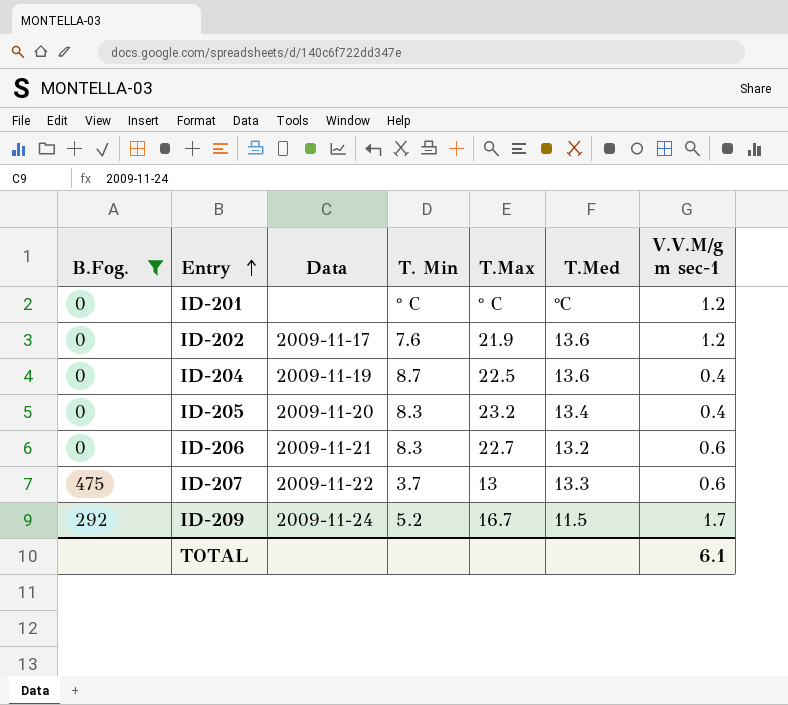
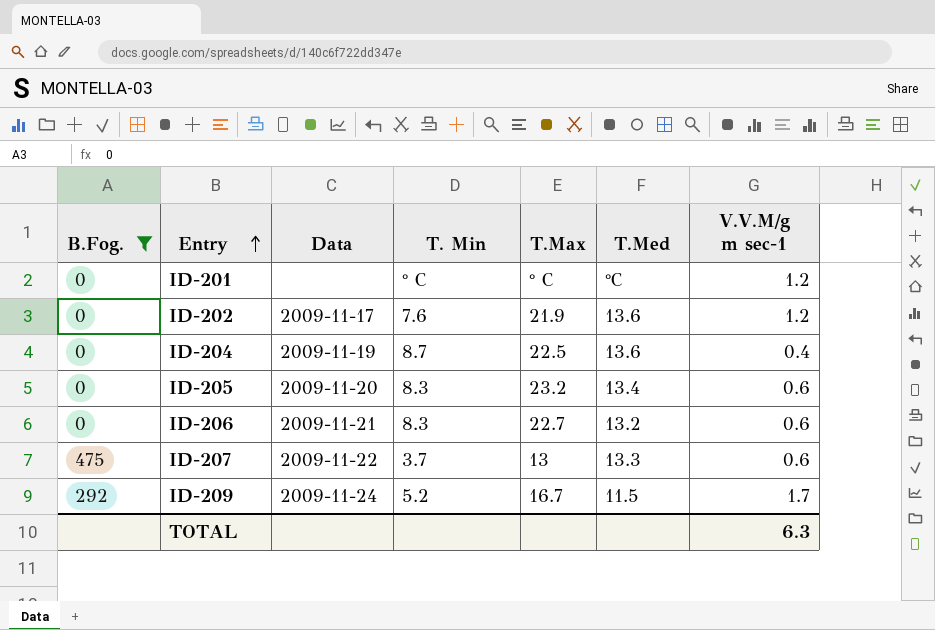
ID-205 | V.V.M/g m sec-1: 0.4 -> 0.6
TOTAL | V.V.M/g m sec-1: 6.1 -> 6.3

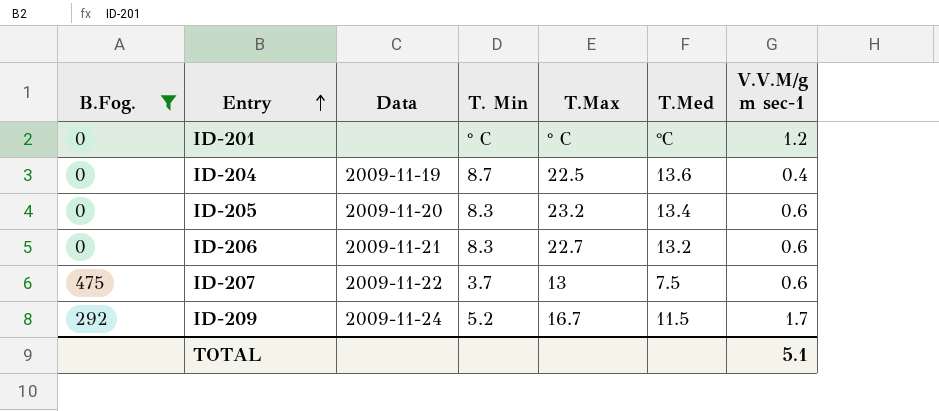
row ID-202: 0 | 2009-11-17 | 7.6 | 21.9 | 13.6 | 1.2 -> none
ID-207 | T.Med: 13.3 -> 7.5
TOTAL | V.V.M/g m sec-1: 6.3 -> 5.1

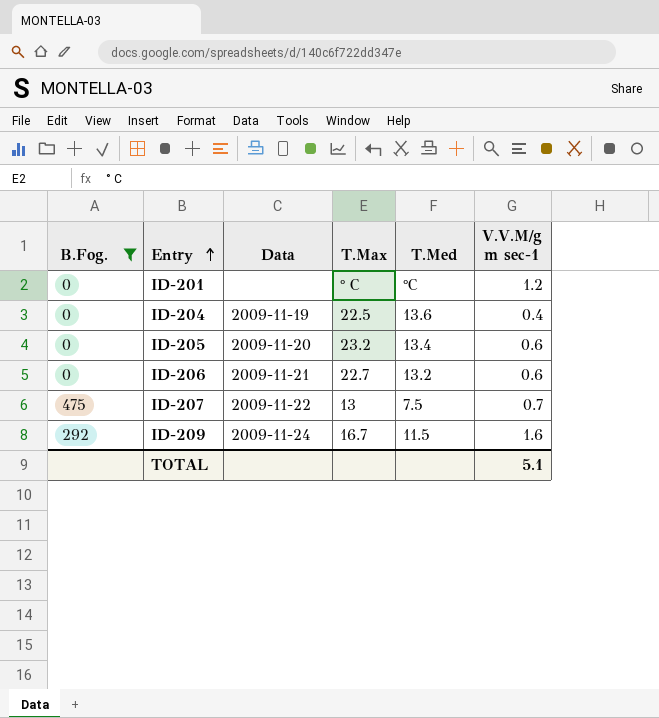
column T. Min | position: 4 -> none
ID-207 | V.V.M/g m sec-1: 0.6 -> 0.7
ID-209 | V.V.M/g m sec-1: 1.7 -> 1.6

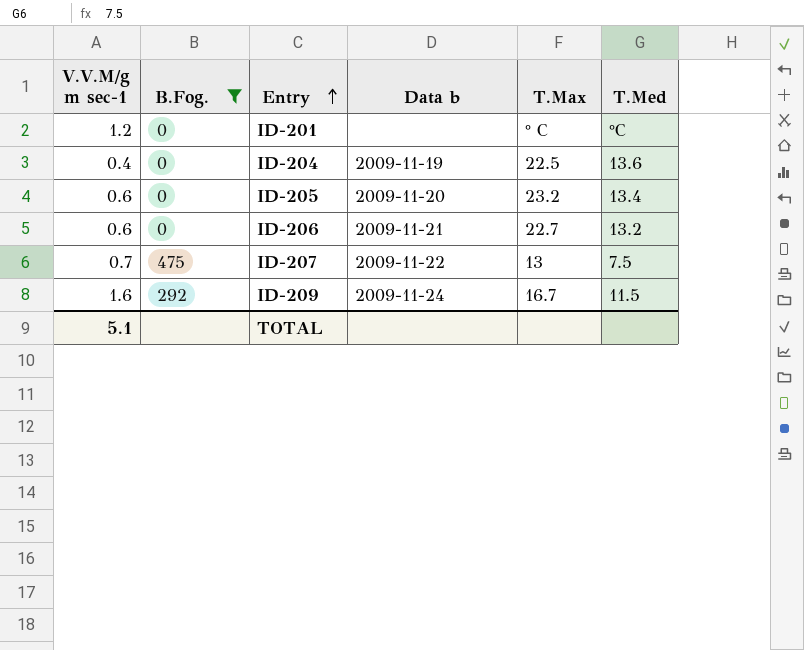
column V.V.M/g m sec-1 | position: 6 -> 1
column name: Data -> Data b

